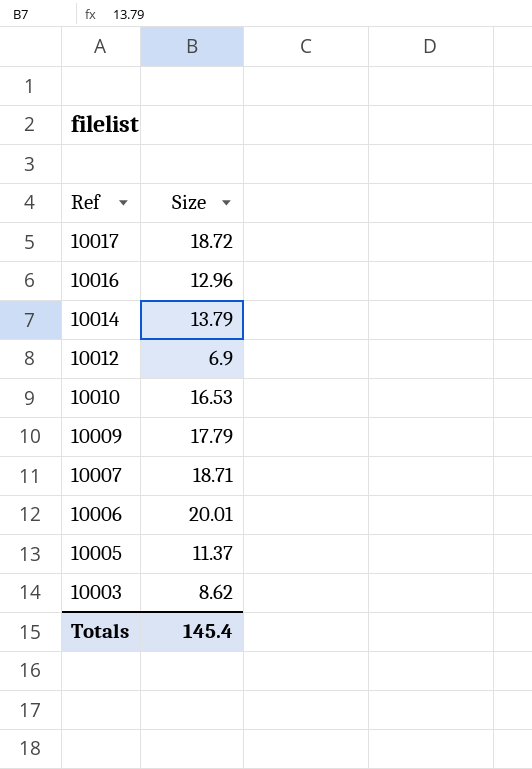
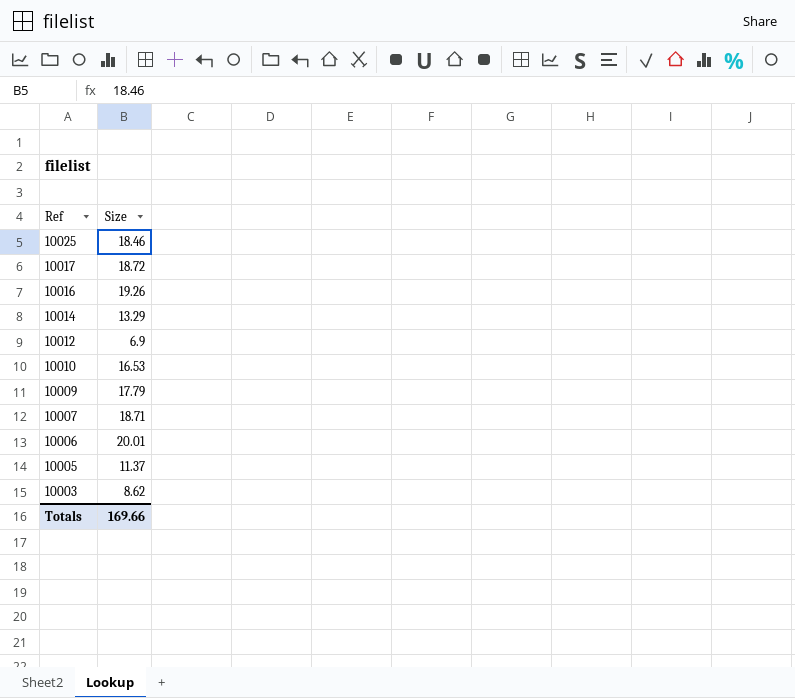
row 10025: none -> 18.46
10016 | Size: 12.96 -> 19.26
10014 | Size: 13.79 -> 13.29
Totals | Size: 145.4 -> 169.66

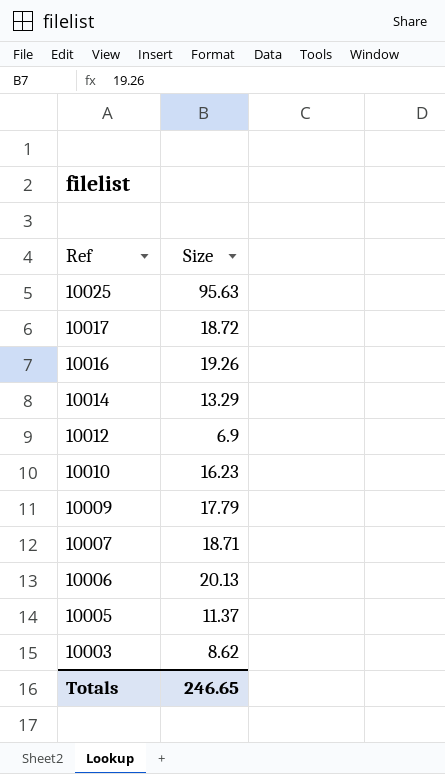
10025 | Size: 18.46 -> 95.63
10010 | Size: 16.53 -> 16.23
10006 | Size: 20.01 -> 20.13
Totals | Size: 169.66 -> 246.65

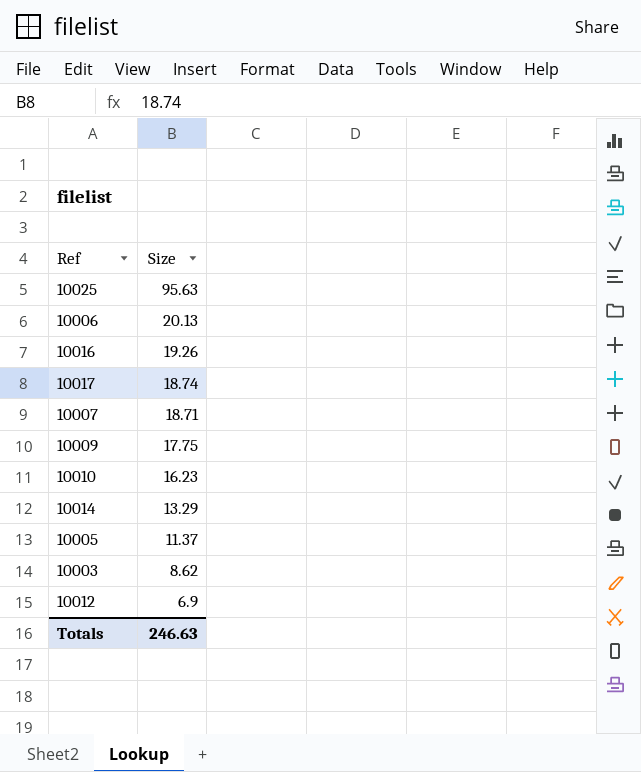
row order: Ref descending -> Size descending
10017 | Size: 18.72 -> 18.74
10009 | Size: 17.79 -> 17.75
Totals | Size: 246.65 -> 246.63

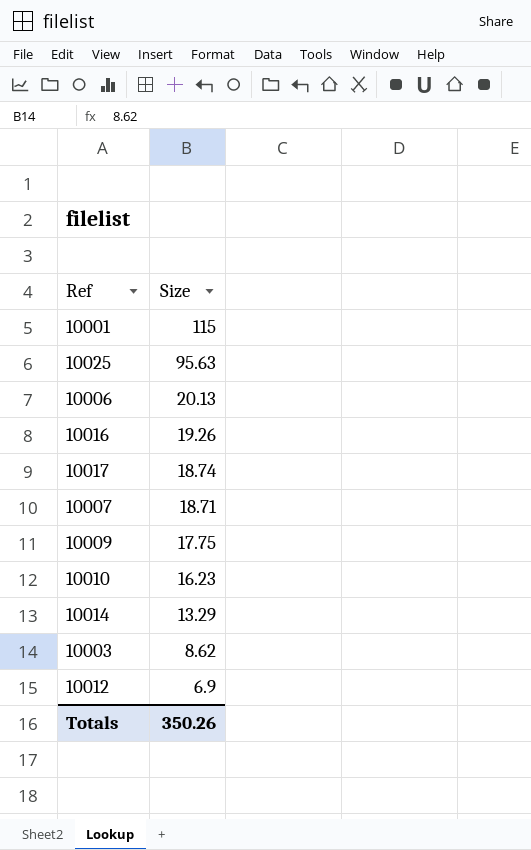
row 10005: 11.37 -> none
row 10001: none -> 115
Totals | Size: 246.63 -> 350.26

